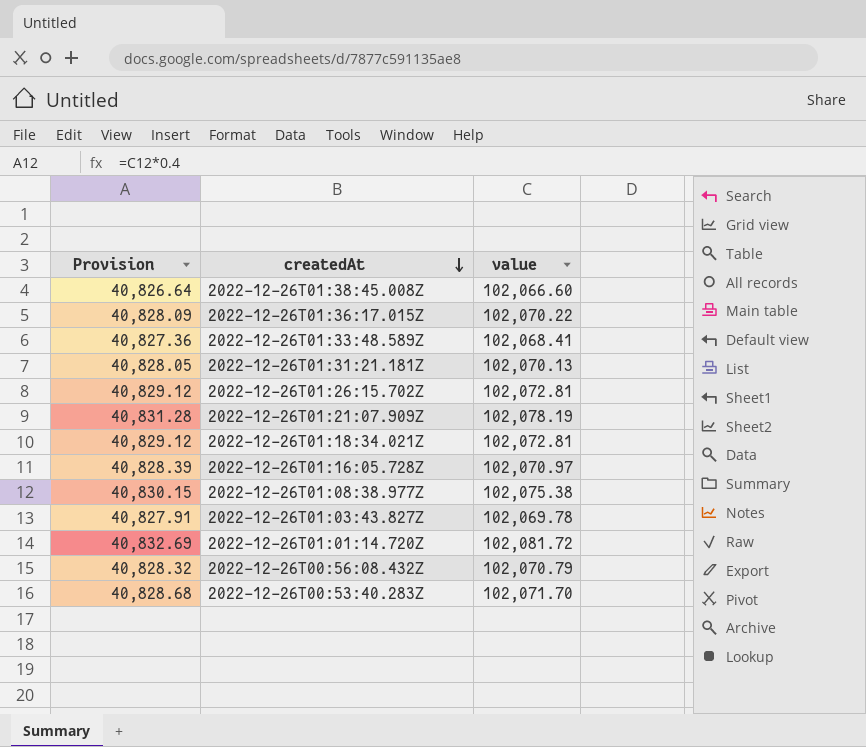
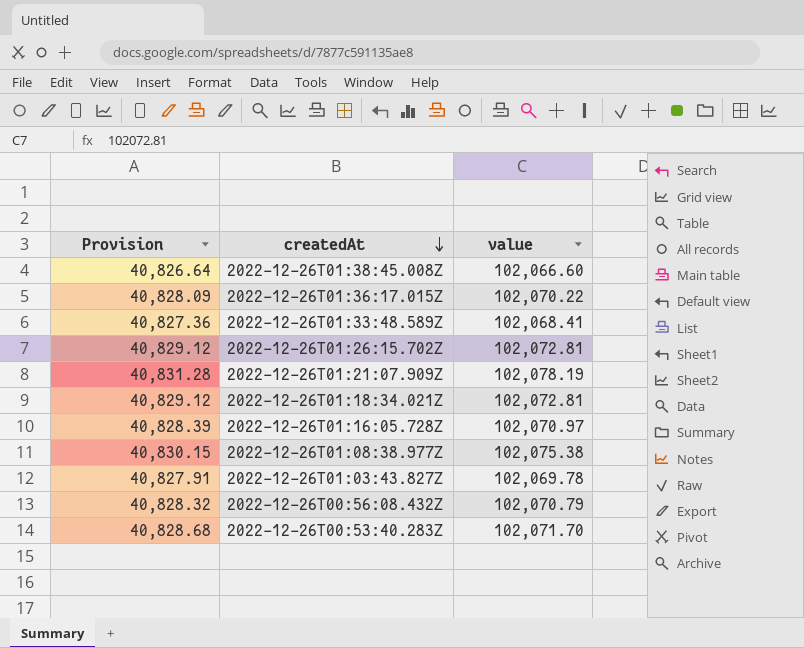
row 2022-12-26T01:31:21.181Z: 40,828.05 | 102,070.13 -> none
row 2022-12-26T01:01:14.720Z: 40,832.69 | 102,081.72 -> none

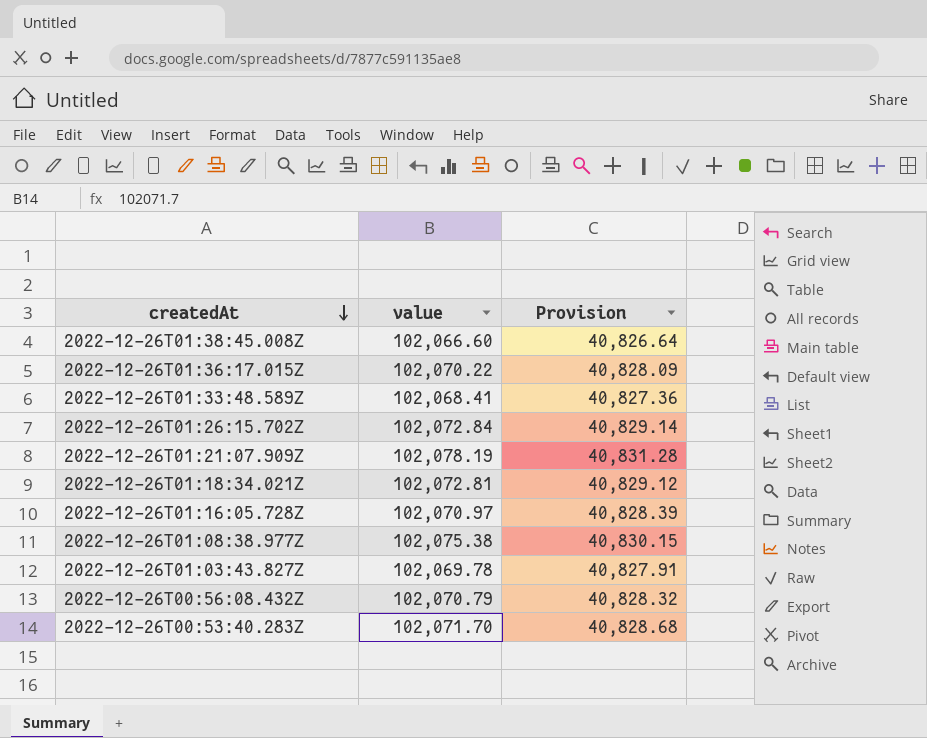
column Provision | position: 1 -> 3
2022-12-26T01:26:15.702Z | value: 102,072.81 -> 102,072.84
2022-12-26T01:26:15.702Z | Provision: 40,829.12 -> 40,829.14

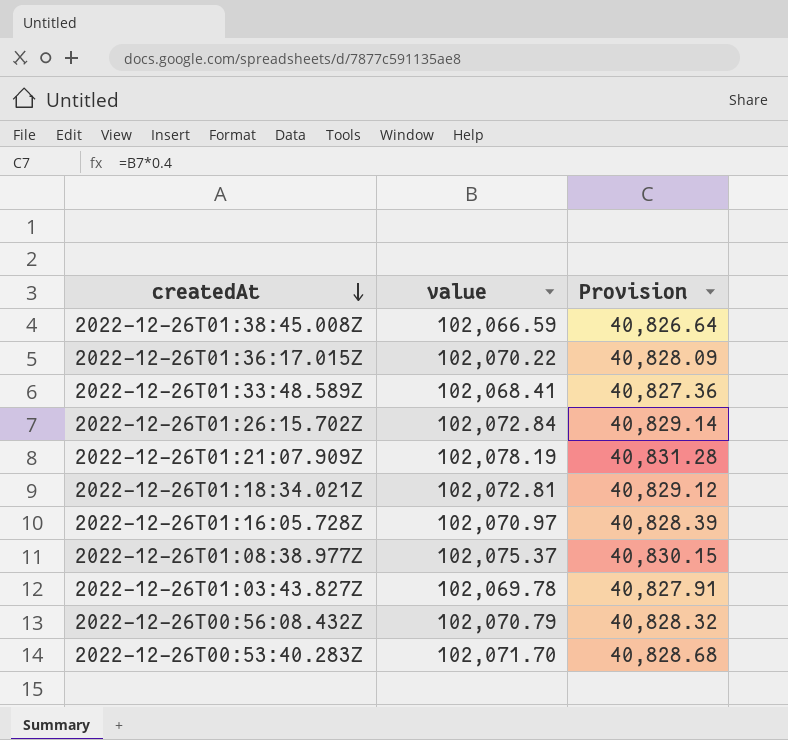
2022-12-26T01:38:45.008Z | value: 102,066.60 -> 102,066.59
2022-12-26T01:08:38.977Z | value: 102,075.38 -> 102,075.37

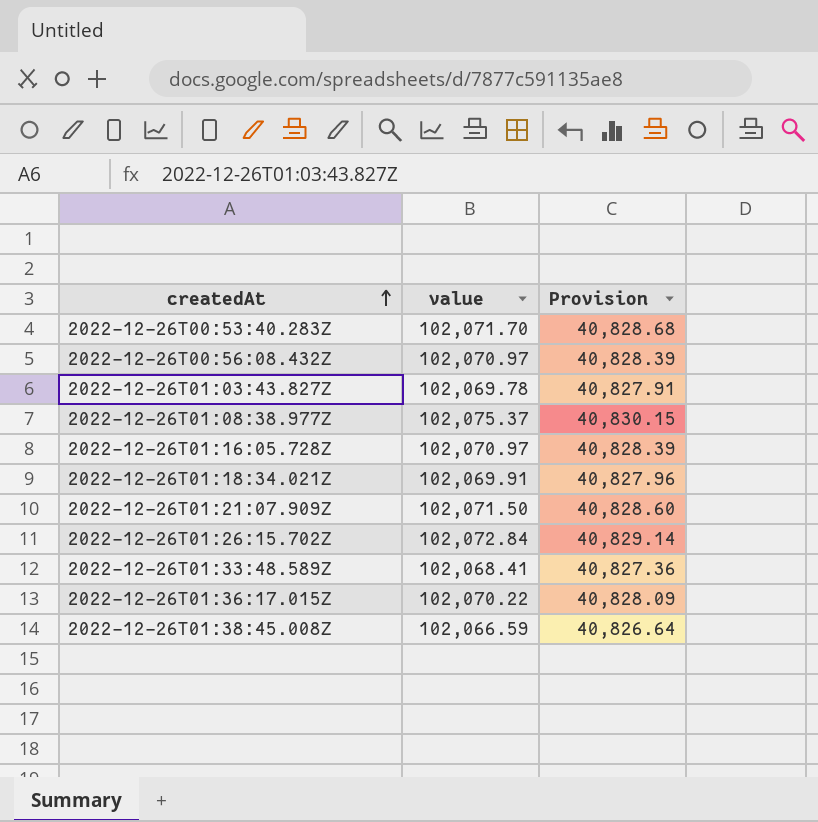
row order: createdAt descending -> createdAt ascending
2022-12-26T00:56:08.432Z | value: 102,070.79 -> 102,070.97
2022-12-26T00:56:08.432Z | Provision: 40,828.32 -> 40,828.39
2022-12-26T01:18:34.021Z | value: 102,072.81 -> 102,069.91
2022-12-26T01:18:34.021Z | Provision: 40,829.12 -> 40,827.96
2022-12-26T01:21:07.909Z | value: 102,078.19 -> 102,071.50
2022-12-26T01:21:07.909Z | Provision: 40,831.28 -> 40,828.60

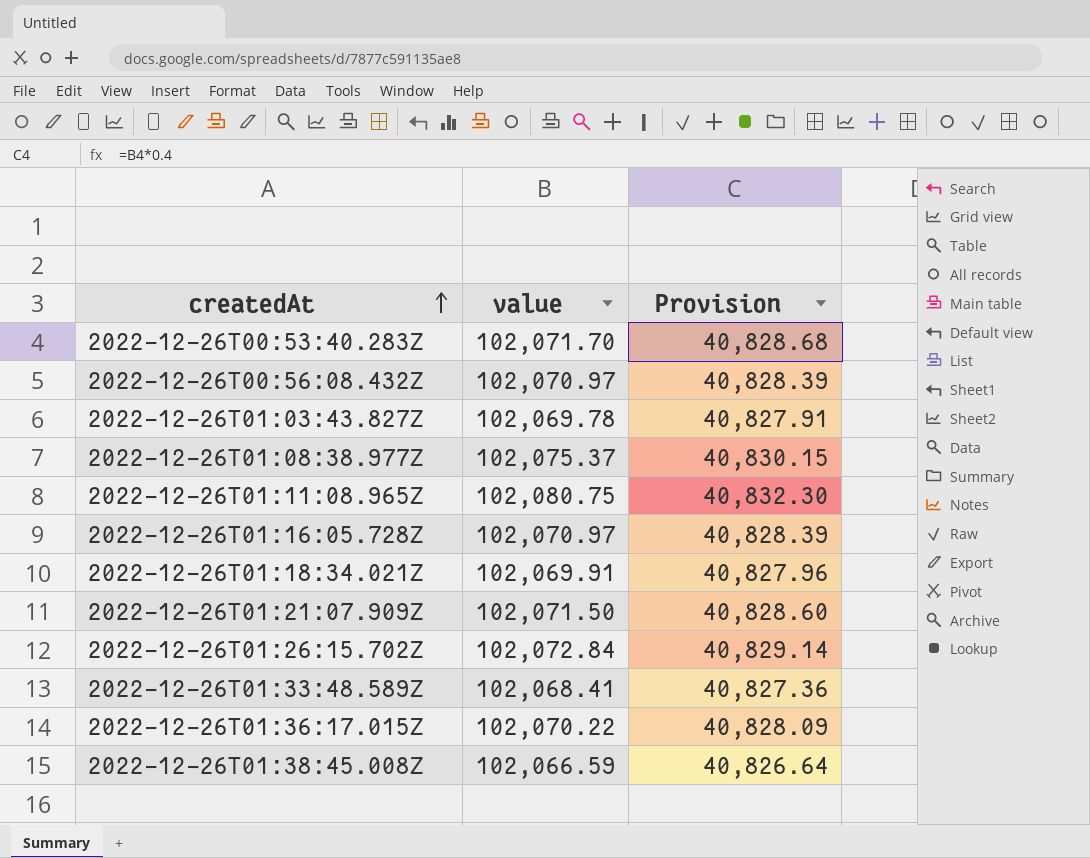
row 2022-12-26T01:11:08.965Z: none -> 102,080.75 | 40,832.30

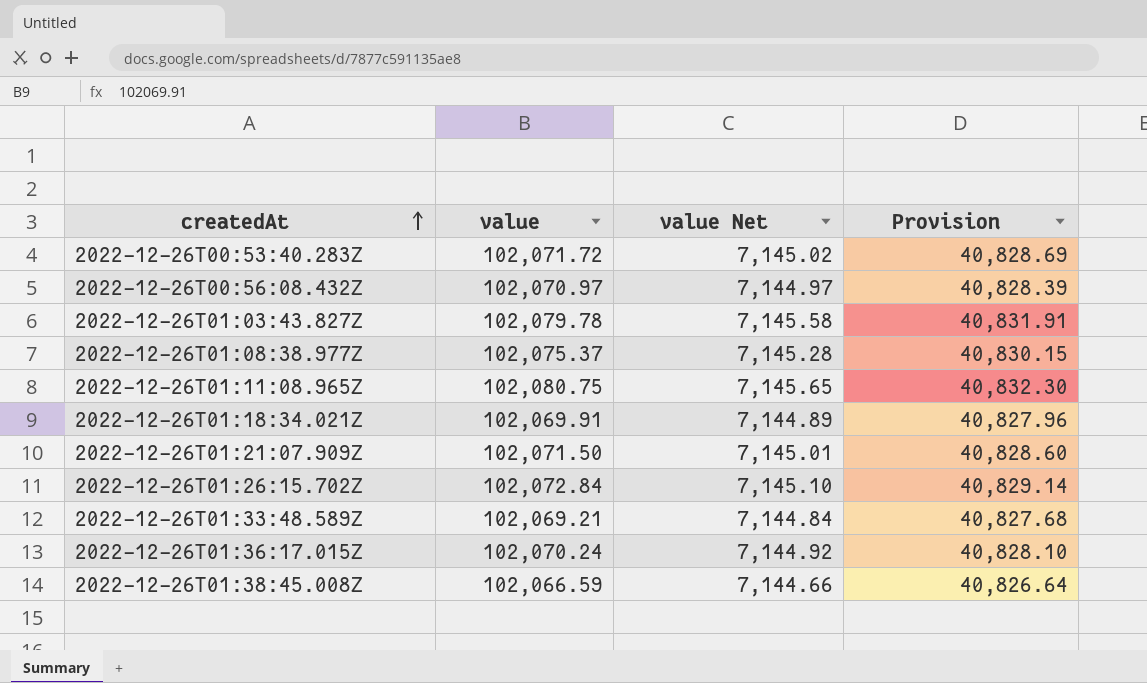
column value Net | formula: none -> [value] * 0.07
row 2022-12-26T01:16:05.728Z: 102,070.97 | 40,828.39 -> none
2022-12-26T00:53:40.283Z | value: 102,071.70 -> 102,071.72
2022-12-26T00:53:40.283Z | Provision: 40,828.68 -> 40,828.69
2022-12-26T01:03:43.827Z | value: 102,069.78 -> 102,079.78
2022-12-26T01:03:43.827Z | Provision: 40,827.91 -> 40,831.91
2022-12-26T01:33:48.589Z | value: 102,068.41 -> 102,069.21
2022-12-26T01:33:48.589Z | Provision: 40,827.36 -> 40,827.68
2022-12-26T01:36:17.015Z | value: 102,070.22 -> 102,070.24
2022-12-26T01:36:17.015Z | Provision: 40,828.09 -> 40,828.10

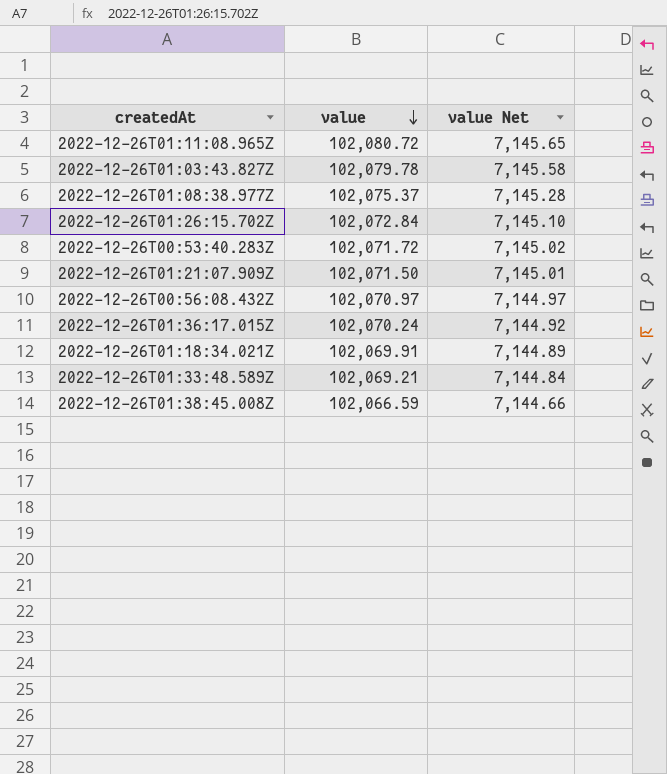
row order: createdAt ascending -> value descending
column Provision | formula: [value] * 0.4 -> none
2022-12-26T01:11:08.965Z | value: 102,080.75 -> 102,080.72

